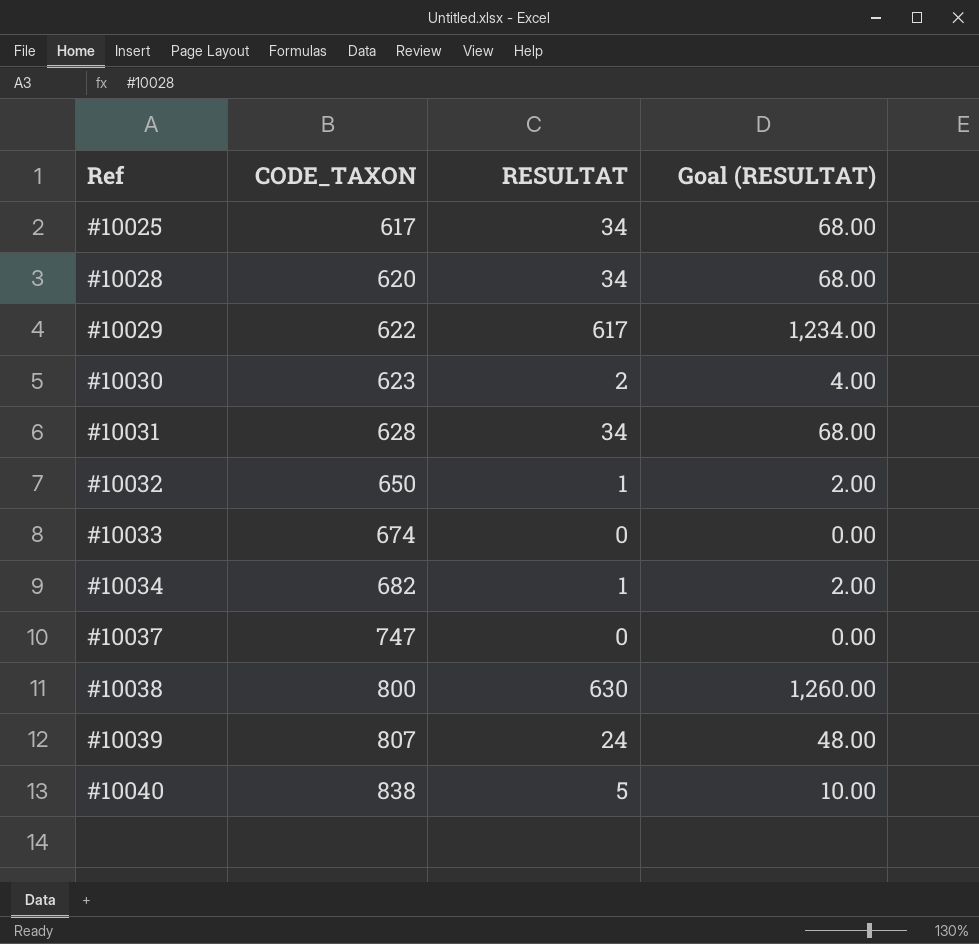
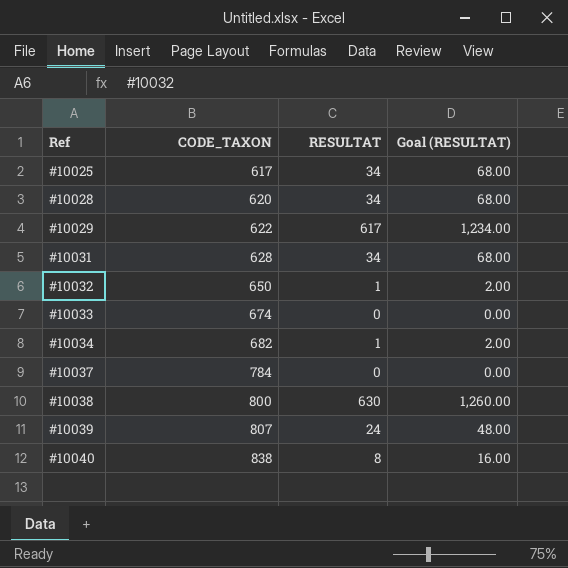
row #10030: 623 | 2 | 4.00 -> none
#10037 | CODE_TAXON: 747 -> 784
#10040 | RESULTAT: 5 -> 8
#10040 | Goal (RESULTAT): 10.00 -> 16.00

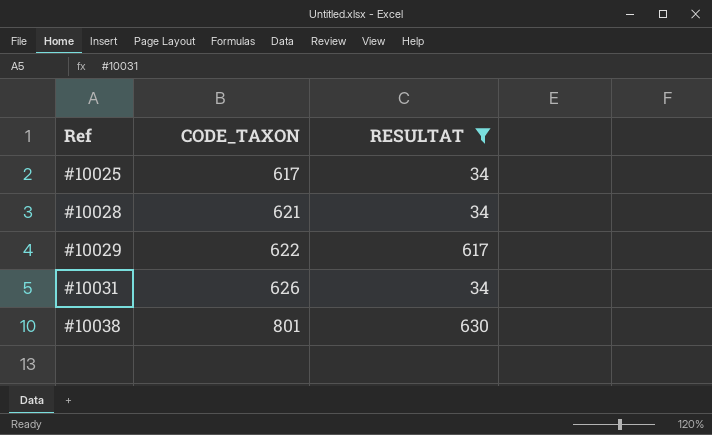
filter: none -> RESULTAT >= 34
column Goal (RESULTAT) | formula: [RESULTAT] * 2 -> none
#10028 | CODE_TAXON: 620 -> 621
#10031 | CODE_TAXON: 628 -> 626
#10038 | CODE_TAXON: 800 -> 801

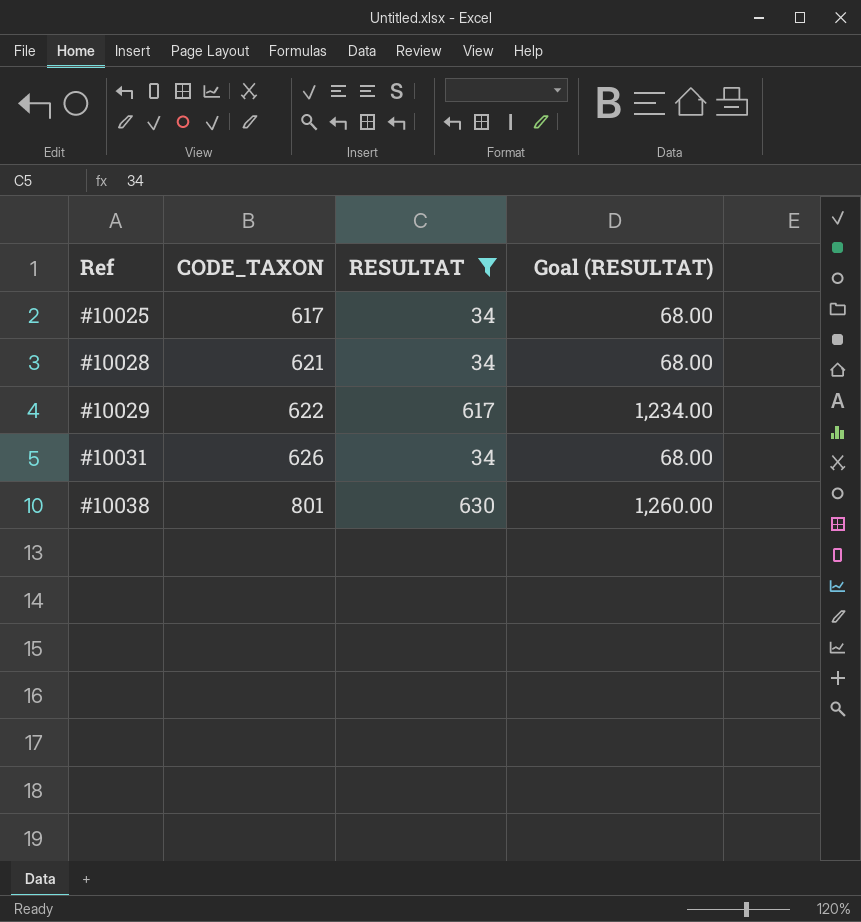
column Goal (RESULTAT) | formula: none -> [RESULTAT] * 2

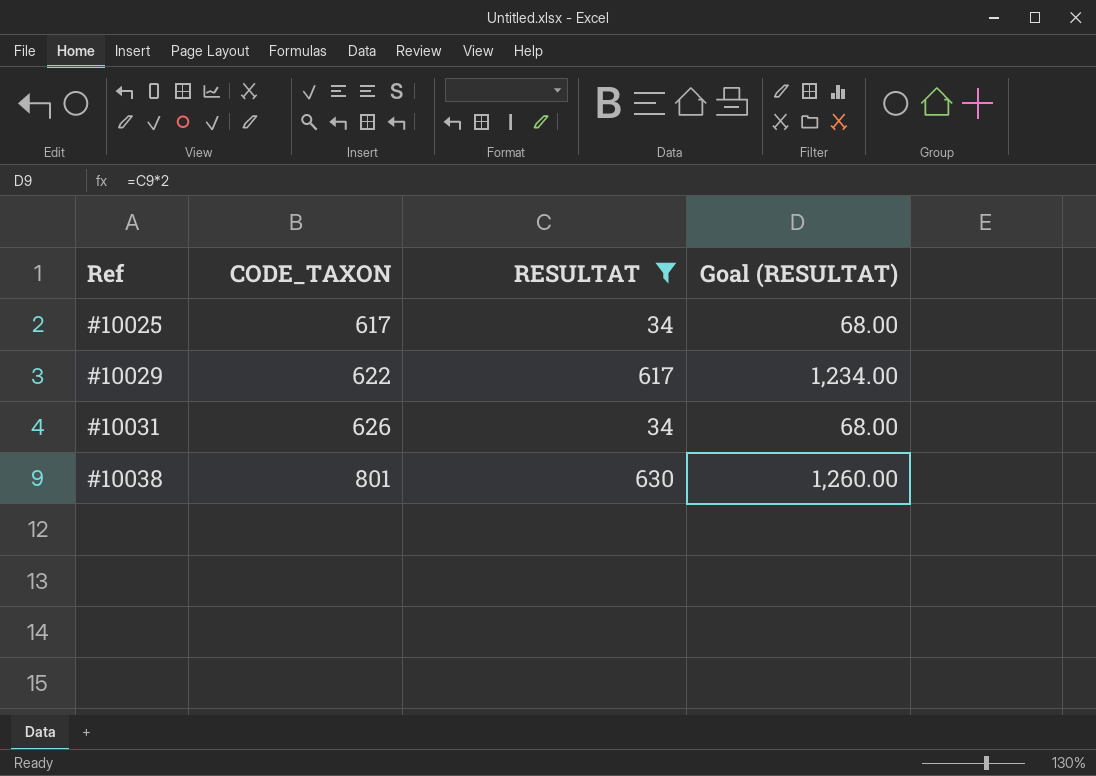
row #10028: 621 | 34 | 68.00 -> none

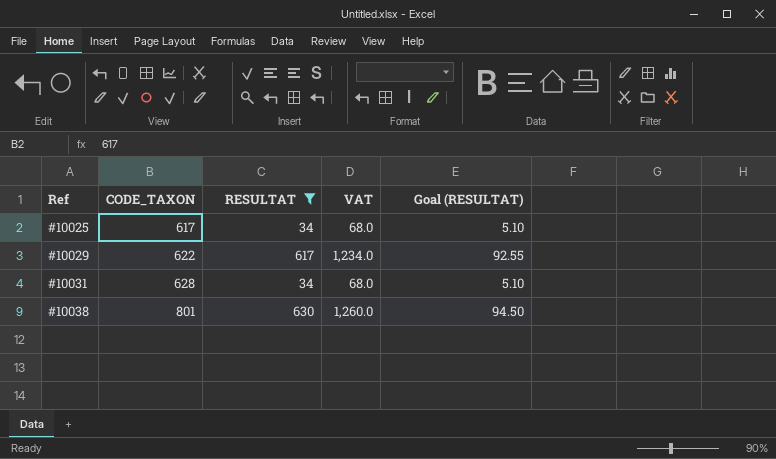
column VAT | formula: none -> [RESULTAT] * 2
column Goal (RESULTAT) | formula: [RESULTAT] * 2 -> [RESULTAT] * 0.15
#10031 | CODE_TAXON: 626 -> 628

